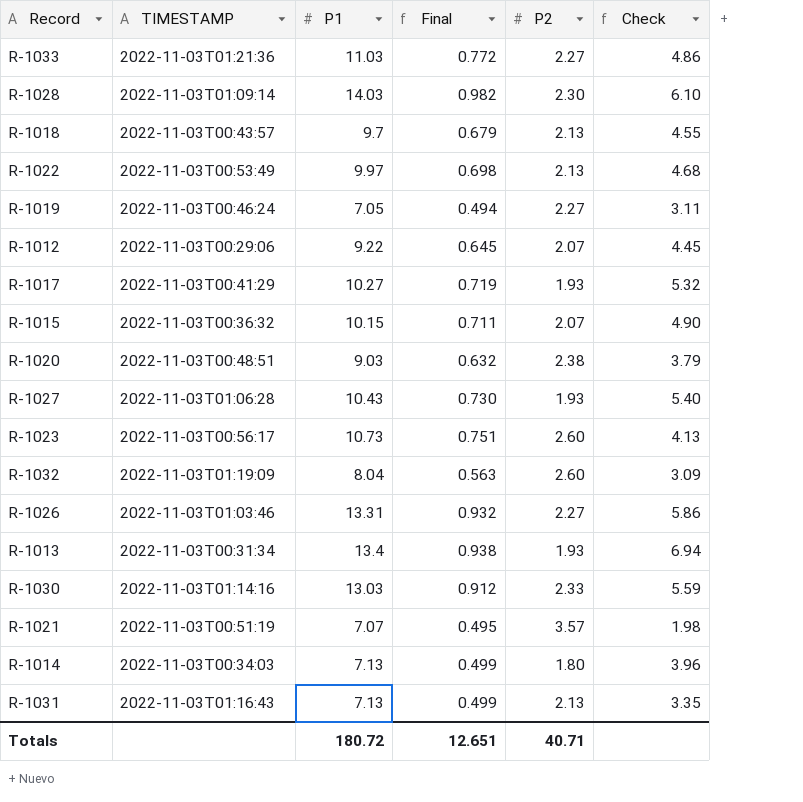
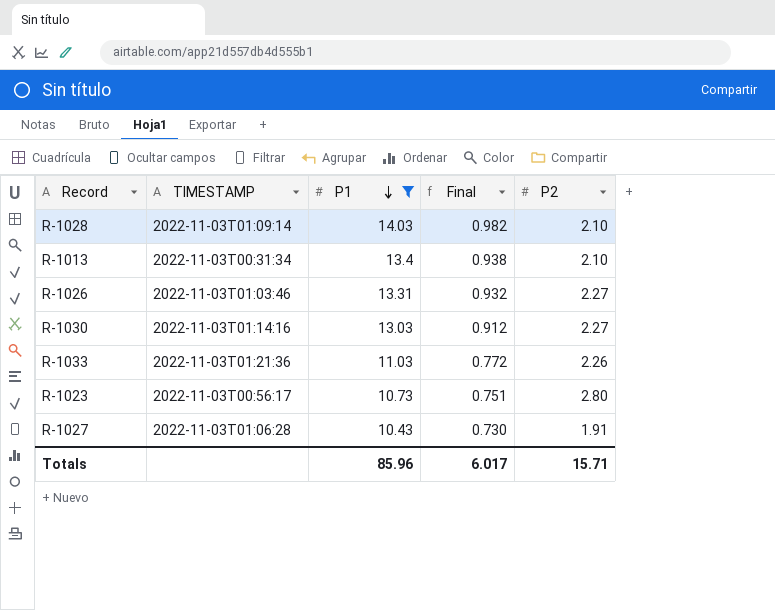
filter: none -> P1 >= 10.43
row order: none -> P1 descending
column Check | formula: [P1] / [P2] -> none
R-1028 | P2: 2.30 -> 2.10
R-1013 | P2: 1.93 -> 2.10
R-1030 | P2: 2.33 -> 2.27
R-1033 | P2: 2.27 -> 2.26
R-1023 | P2: 2.60 -> 2.80
R-1027 | P2: 1.93 -> 1.91
Totals | P1: 180.72 -> 85.96
Totals | Final: 12.651 -> 6.017
Totals | P2: 40.71 -> 15.71

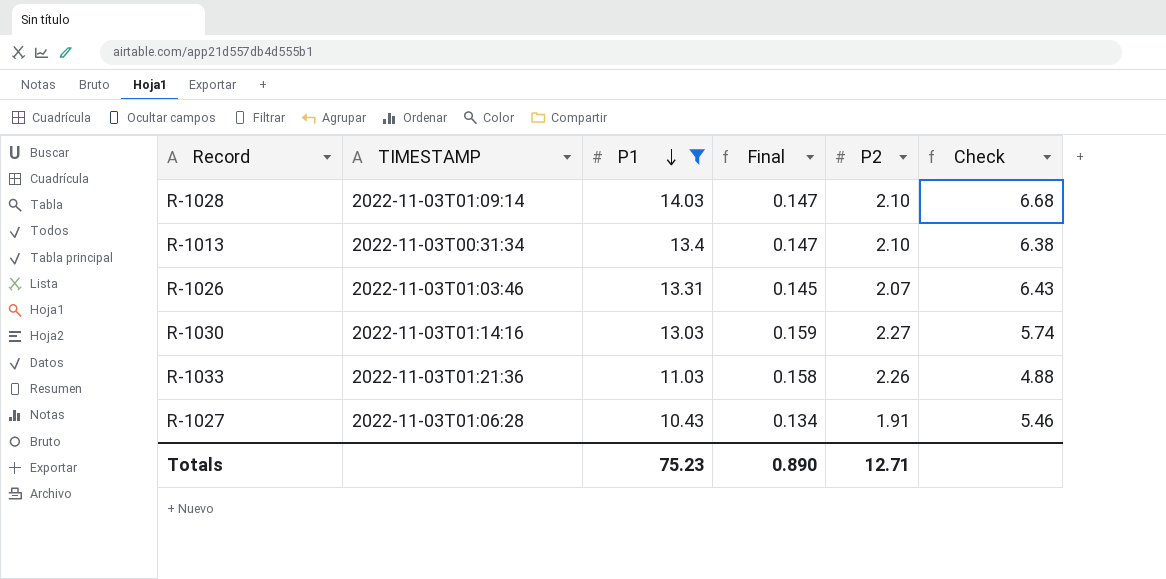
column Final | formula: [P1] * 0.07 -> [P2] * 0.07
column Check | formula: none -> [P1] / [P2]
row R-1023: 2022-11-03T00:56:17 | 10.73 | 0.751 | 2.80 -> none
R-1026 | P2: 2.27 -> 2.07
Totals | P1: 85.96 -> 75.23
Totals | Final: 6.017 -> 0.890
Totals | P2: 15.71 -> 12.71

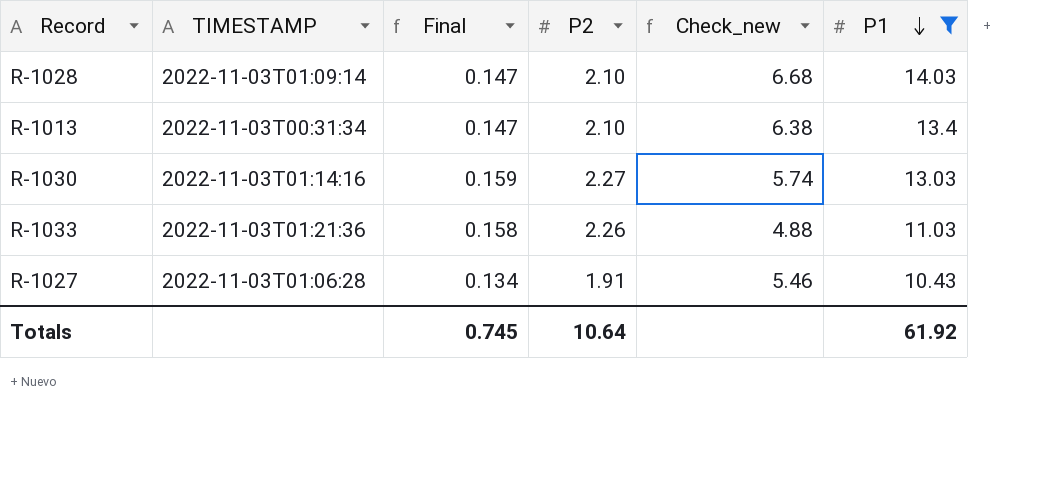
column name: Check -> Check_new
column P1 | position: 3 -> 6
row R-1026: 2022-11-03T01:03:46 | 13.31 | 0.145 | 2.07 | 6.43 -> none
Totals | Final: 0.890 -> 0.745
Totals | P2: 12.71 -> 10.64
Totals | P1: 75.23 -> 61.92

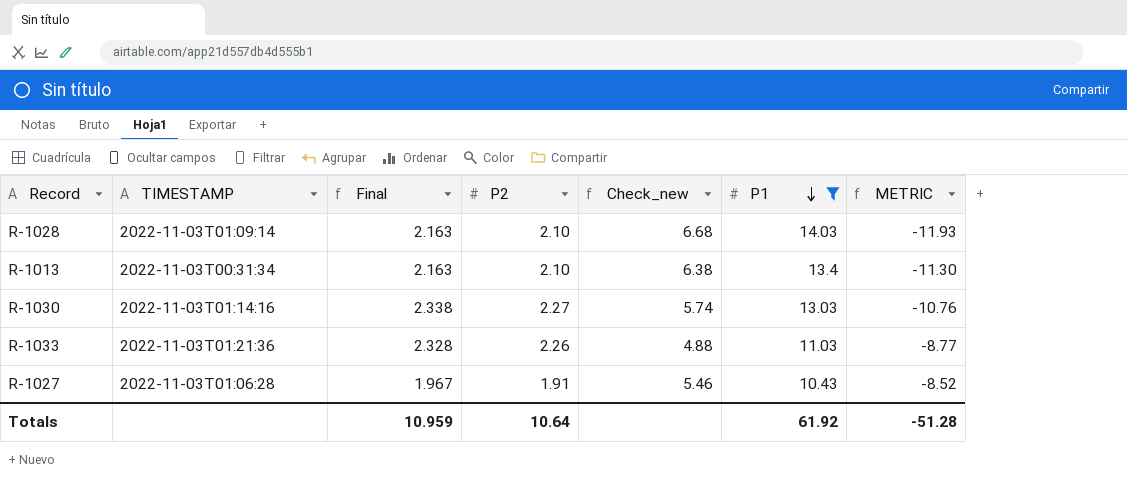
column Final | formula: [P2] * 0.07 -> [P2] * 1.03
column METRIC | formula: none -> [P2] - [P1]
Totals | Final: 0.745 -> 10.959

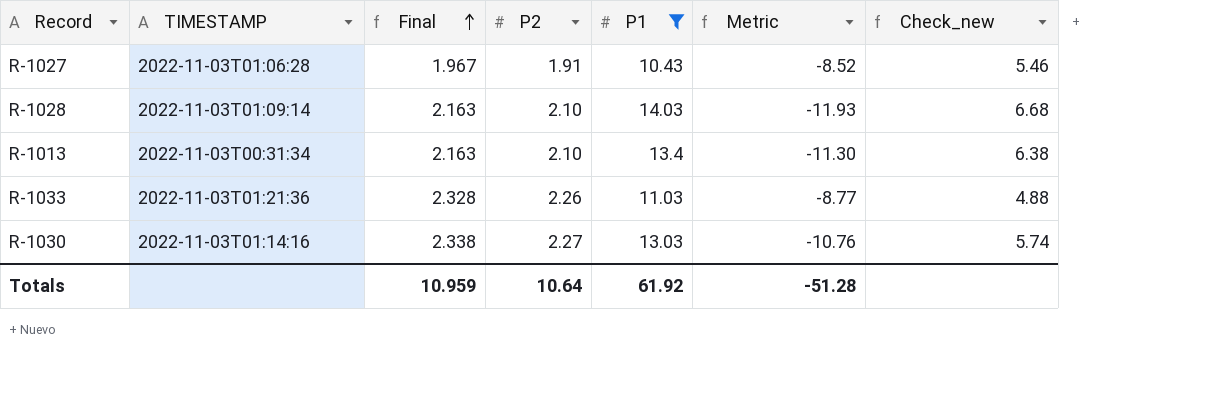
row order: P1 descending -> Final ascending
column name: METRIC -> Metric
column Check_new | position: 5 -> 7

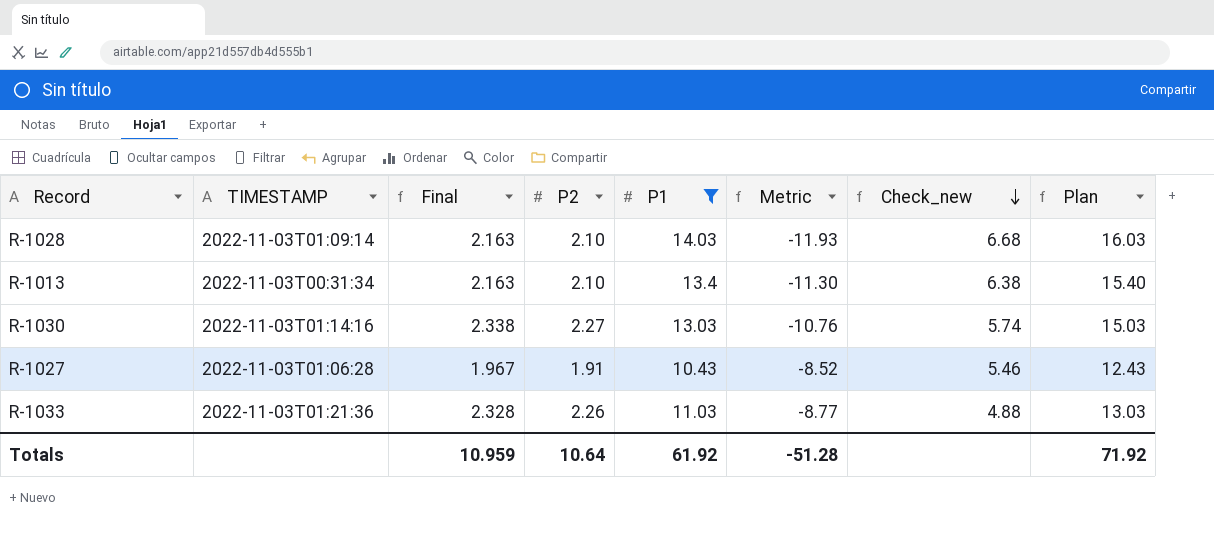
row order: Final ascending -> Check_new descending
column Plan | formula: none -> [P1] + 2

